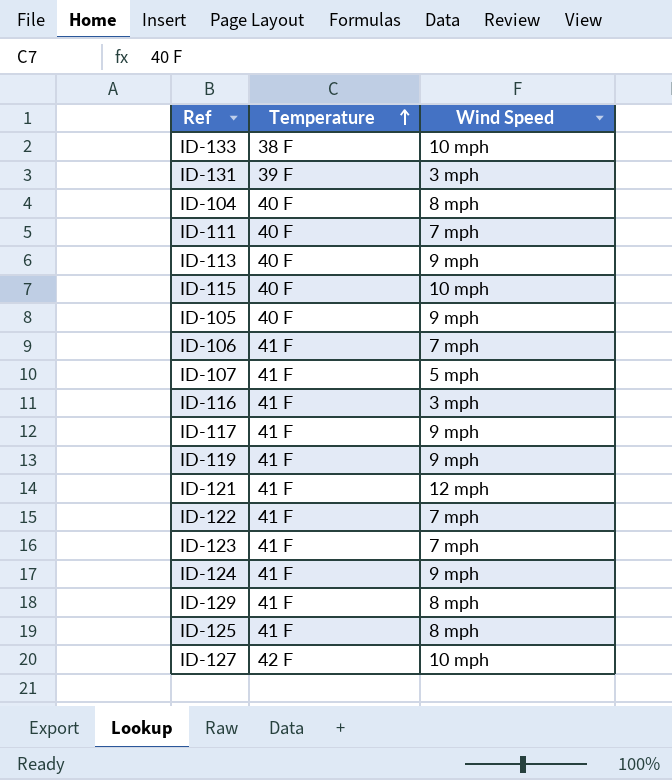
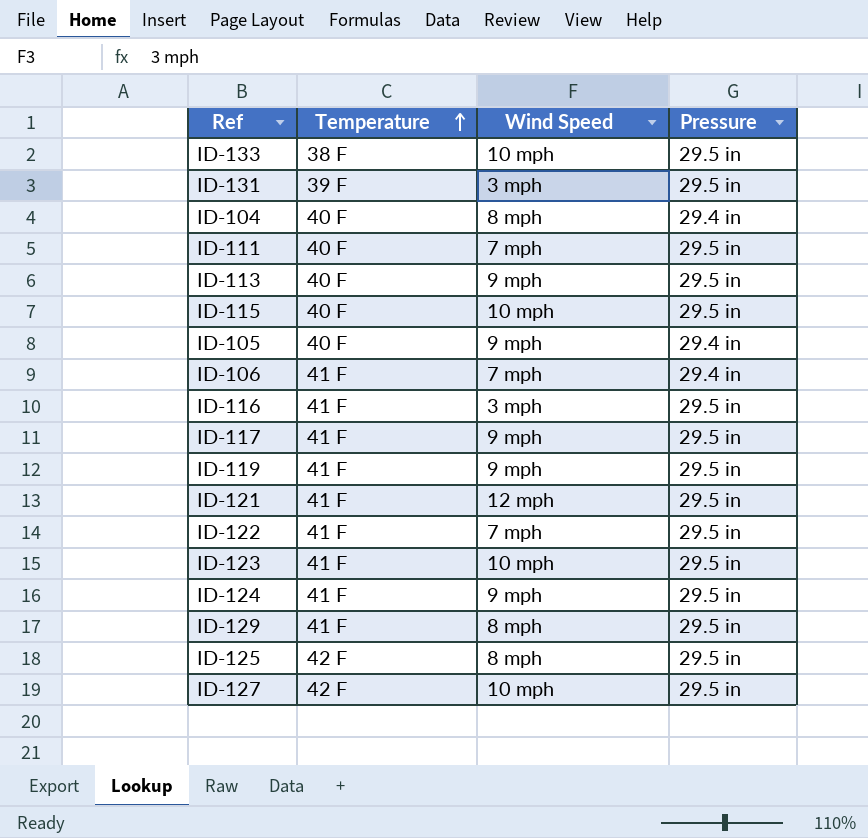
column Pressure | position: none -> 4
row ID-107: 41 F | 5 mph -> none
ID-123 | Wind Speed: 7 mph -> 10 mph
ID-125 | Temperature: 41 F -> 42 F

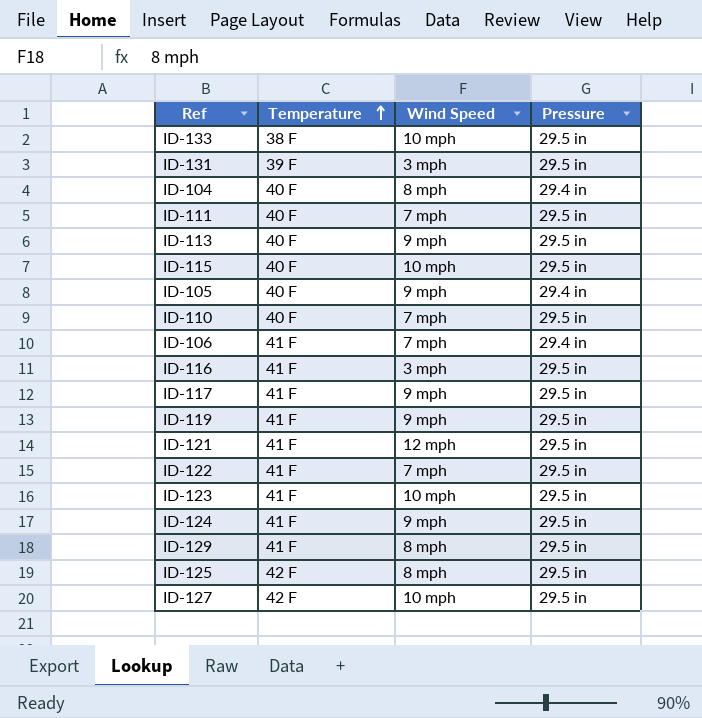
row ID-110: none -> 40 F | 7 mph | 29.5 in

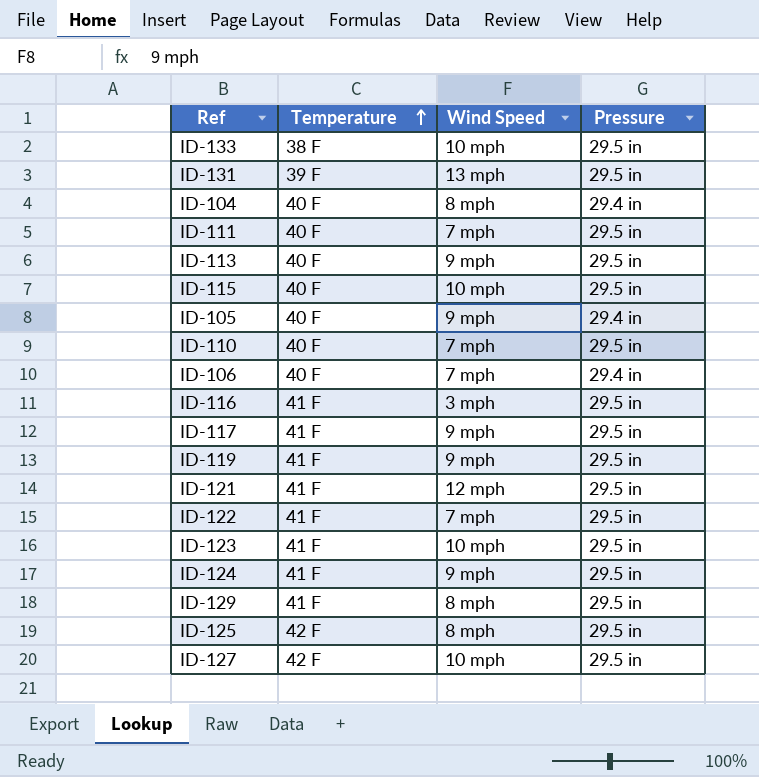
ID-131 | Wind Speed: 3 mph -> 13 mph
ID-106 | Temperature: 41 F -> 40 F

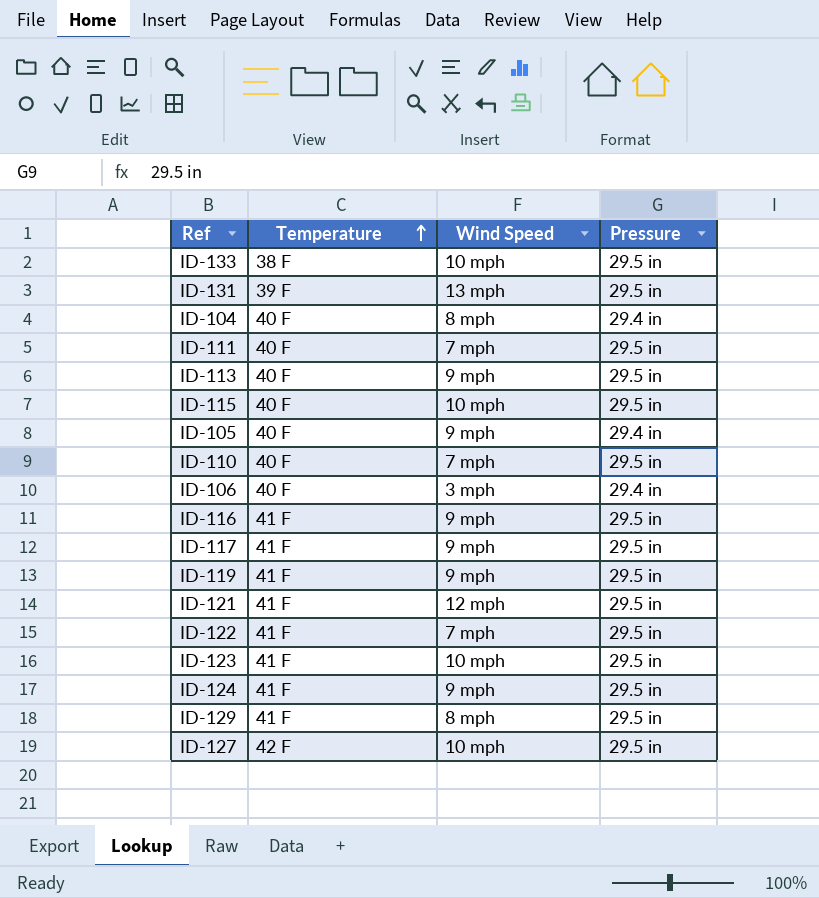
row ID-125: 42 F | 8 mph | 29.5 in -> none
ID-106 | Wind Speed: 7 mph -> 3 mph
ID-116 | Wind Speed: 3 mph -> 9 mph

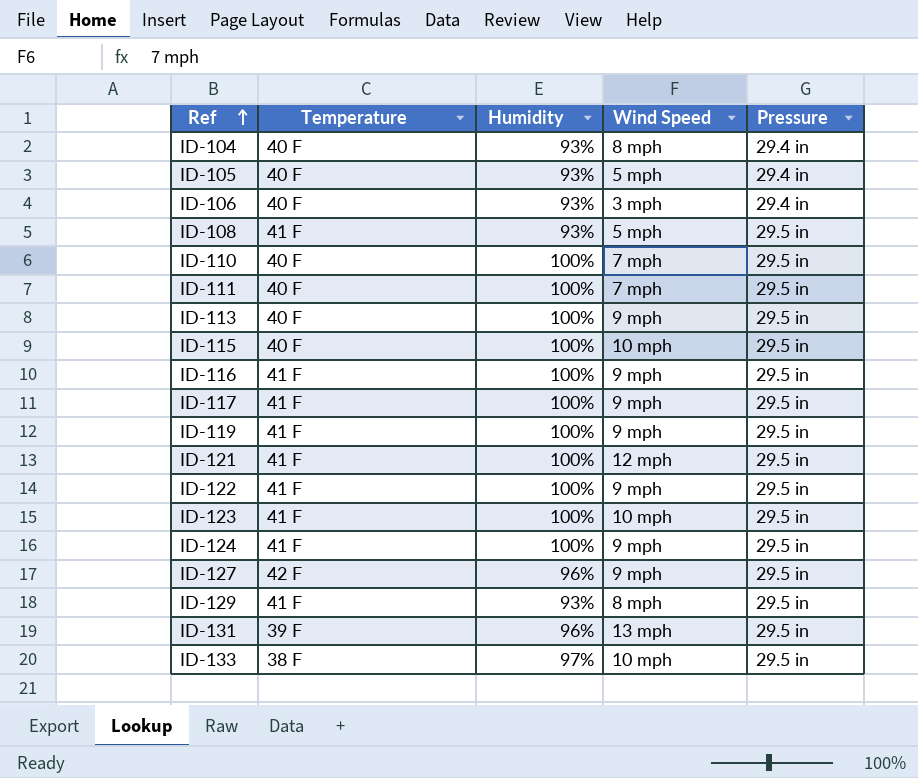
row order: Temperature ascending -> Ref ascending
column Humidity | position: none -> 3
ID-105 | Wind Speed: 9 mph -> 5 mph
row ID-108: none -> 41 F | 93% | 5 mph | 29.5 in
ID-122 | Wind Speed: 7 mph -> 9 mph
ID-127 | Wind Speed: 10 mph -> 9 mph

